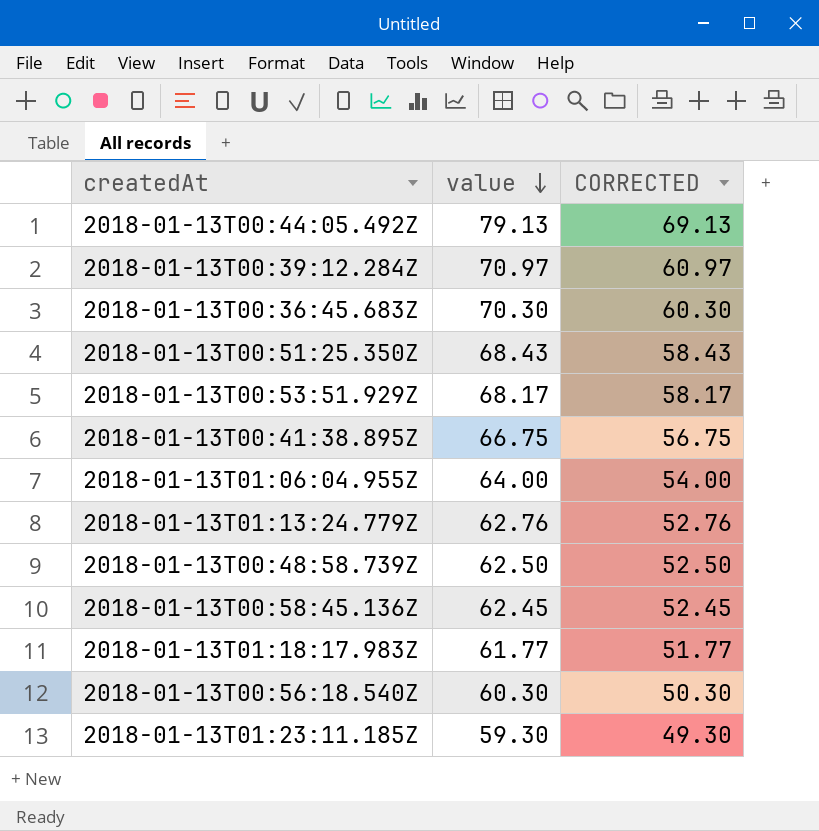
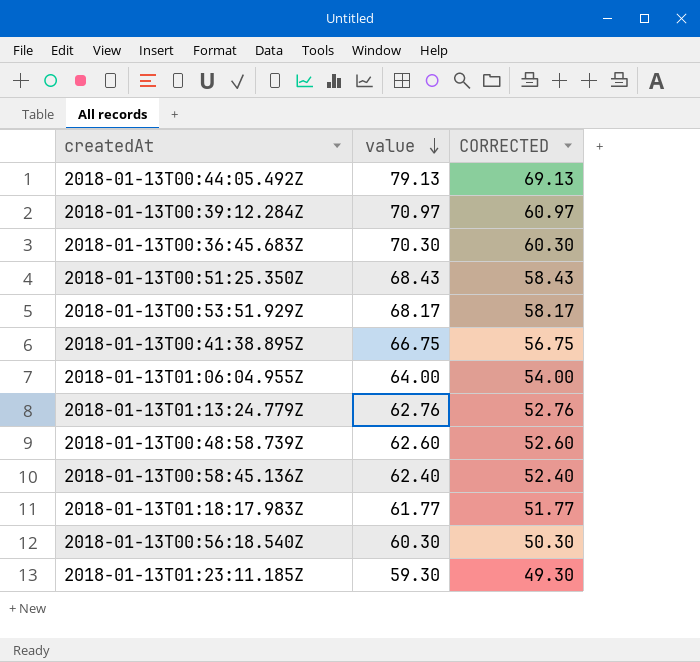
2018-01-13T00:48:58.739Z | value: 62.50 -> 62.60
2018-01-13T00:48:58.739Z | CORRECTED: 52.50 -> 52.60
2018-01-13T00:58:45.136Z | value: 62.45 -> 62.40
2018-01-13T00:58:45.136Z | CORRECTED: 52.45 -> 52.40

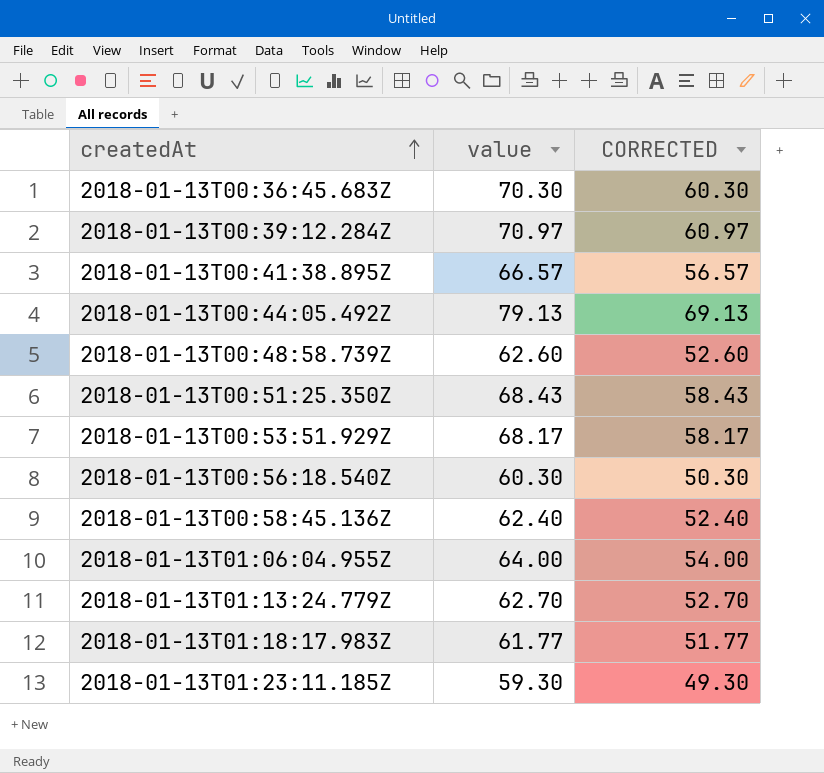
row order: value descending -> createdAt ascending
2018-01-13T00:41:38.895Z | value: 66.75 -> 66.57
2018-01-13T00:41:38.895Z | CORRECTED: 56.75 -> 56.57
2018-01-13T01:13:24.779Z | value: 62.76 -> 62.70
2018-01-13T01:13:24.779Z | CORRECTED: 52.76 -> 52.70

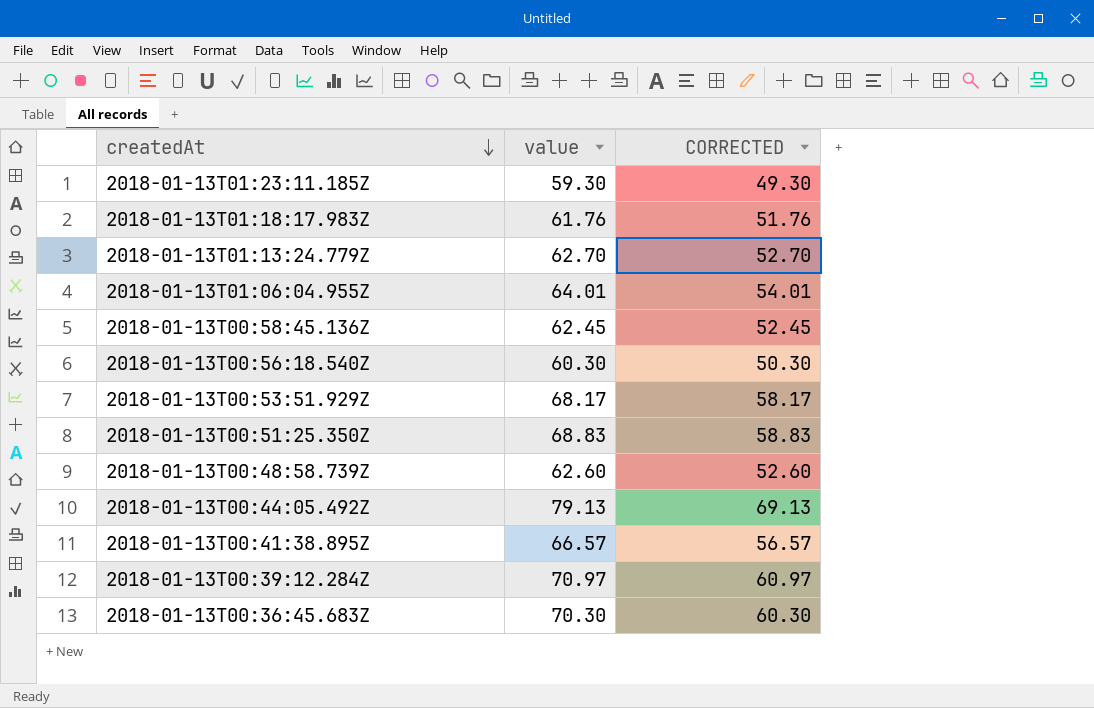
row order: createdAt ascending -> createdAt descending
2018-01-13T01:18:17.983Z | value: 61.77 -> 61.76
2018-01-13T01:18:17.983Z | CORRECTED: 51.77 -> 51.76
2018-01-13T01:06:04.955Z | value: 64.00 -> 64.01
2018-01-13T01:06:04.955Z | CORRECTED: 54.00 -> 54.01
2018-01-13T00:58:45.136Z | value: 62.40 -> 62.45
2018-01-13T00:58:45.136Z | CORRECTED: 52.40 -> 52.45
2018-01-13T00:51:25.350Z | value: 68.43 -> 68.83
2018-01-13T00:51:25.350Z | CORRECTED: 58.43 -> 58.83

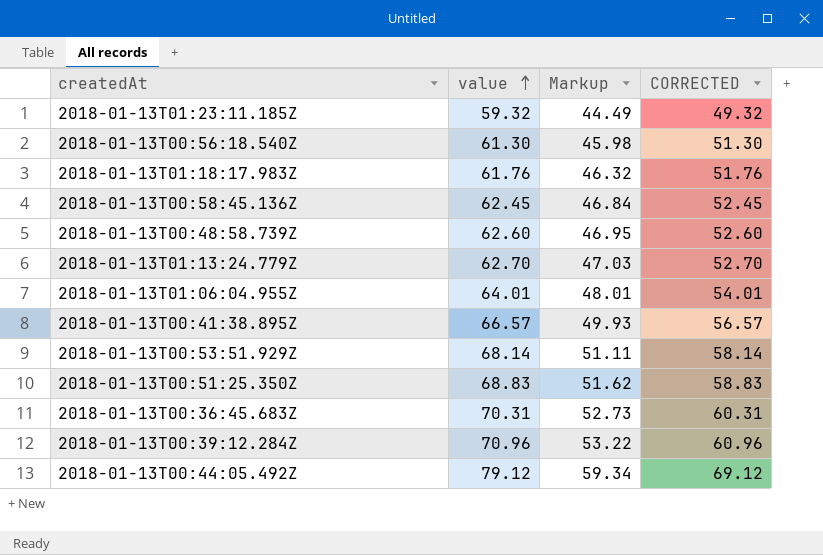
row order: createdAt descending -> value ascending
column Markup | formula: none -> [value] * 0.75
2018-01-13T01:23:11.185Z | value: 59.30 -> 59.32
2018-01-13T01:23:11.185Z | CORRECTED: 49.30 -> 49.32
2018-01-13T00:56:18.540Z | value: 60.30 -> 61.30
2018-01-13T00:56:18.540Z | CORRECTED: 50.30 -> 51.30
2018-01-13T00:53:51.929Z | value: 68.17 -> 68.14
2018-01-13T00:53:51.929Z | CORRECTED: 58.17 -> 58.14
2018-01-13T00:36:45.683Z | value: 70.30 -> 70.31
2018-01-13T00:36:45.683Z | CORRECTED: 60.30 -> 60.31
2018-01-13T00:39:12.284Z | value: 70.97 -> 70.96
2018-01-13T00:39:12.284Z | CORRECTED: 60.97 -> 60.96
2018-01-13T00:44:05.492Z | value: 79.13 -> 79.12
2018-01-13T00:44:05.492Z | CORRECTED: 69.13 -> 69.12

